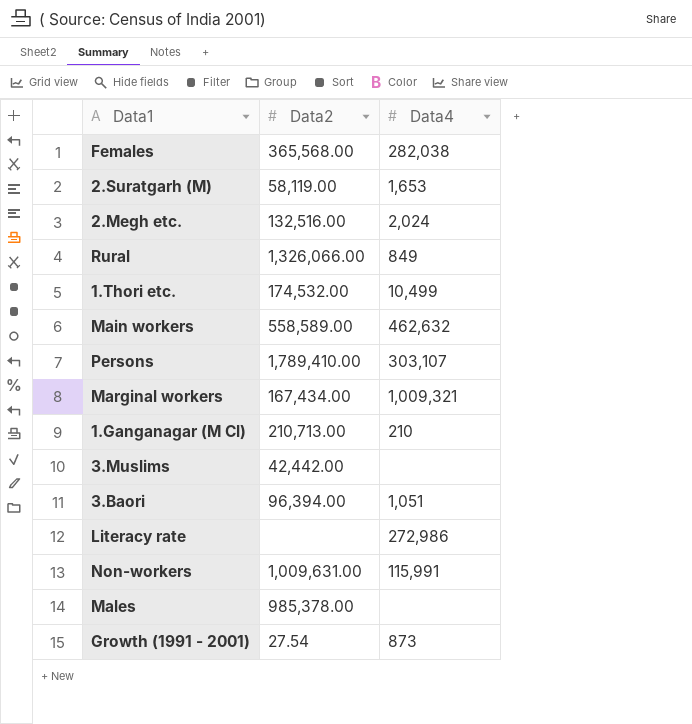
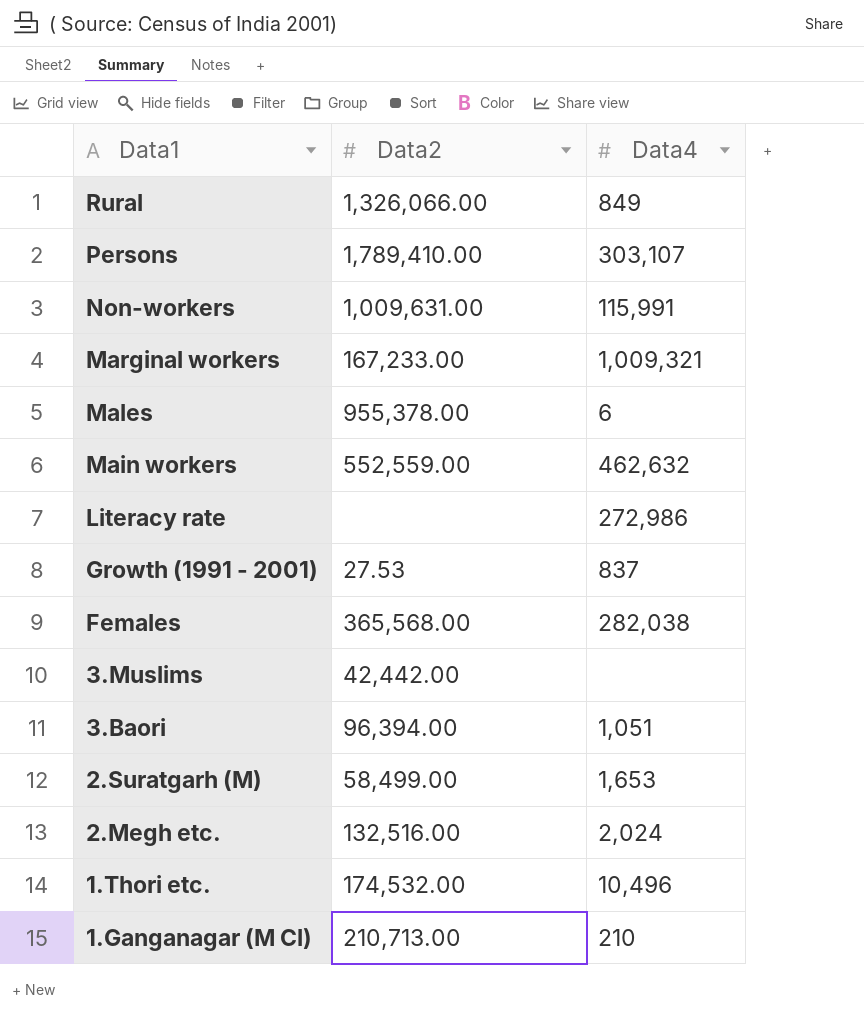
row order: none -> Data1 descending
Marginal workers | Data2: 167,434.00 -> 167,233.00
Males | Data2: 985,378.00 -> 955,378.00
Males | Data4: none -> 6
Main workers | Data2: 558,589.00 -> 552,559.00
Growth (1991 - 2001) | Data2: 27.54 -> 27.53
Growth (1991 - 2001) | Data4: 873 -> 837
2.Suratgarh (M) | Data2: 58,119.00 -> 58,499.00
1.Thori etc. | Data4: 10,499 -> 10,496

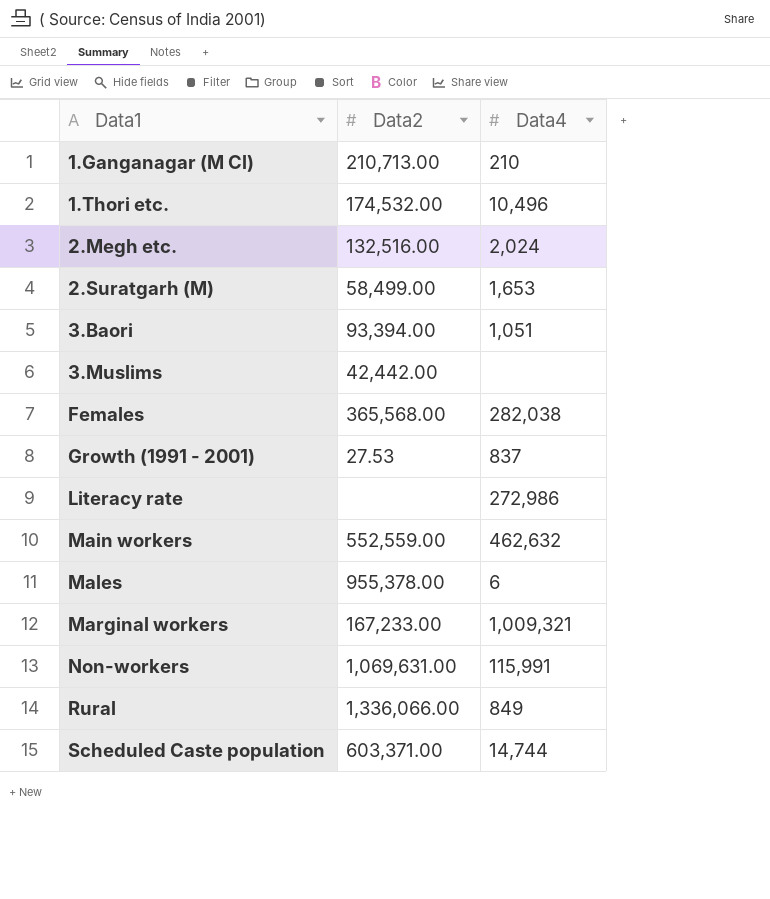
row order: Data1 descending -> Data1 ascending
row Persons: 1,789,410.00 | 303,107 -> none
3.Baori | Data2: 96,394.00 -> 93,394.00
Non-workers | Data2: 1,009,631.00 -> 1,069,631.00
Rural | Data2: 1,326,066.00 -> 1,336,066.00
row Scheduled Caste population: none -> 603,371.00 | 14,744

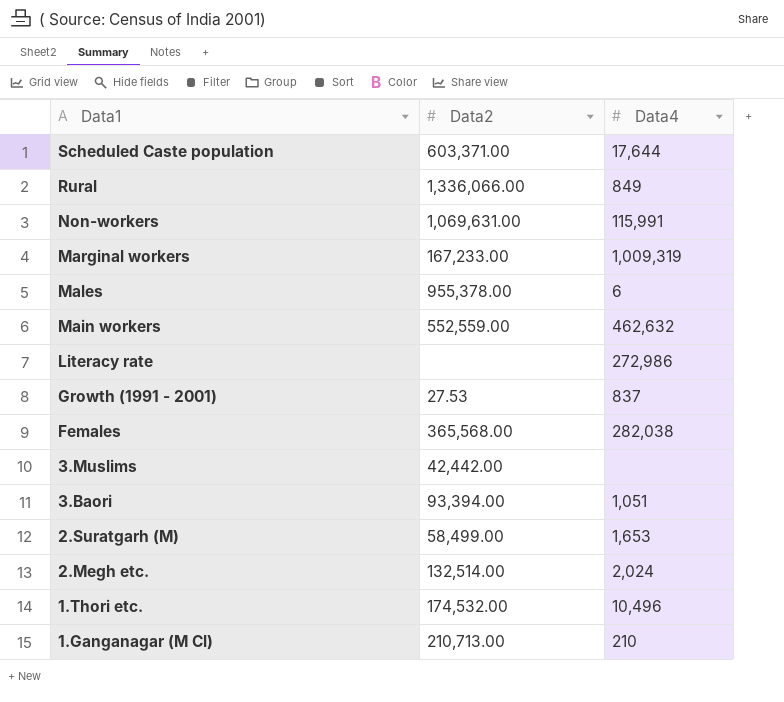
row order: Data1 ascending -> Data1 descending
Scheduled Caste population | Data4: 14,744 -> 17,644
Marginal workers | Data4: 1,009,321 -> 1,009,319
2.Megh etc. | Data2: 132,516.00 -> 132,514.00

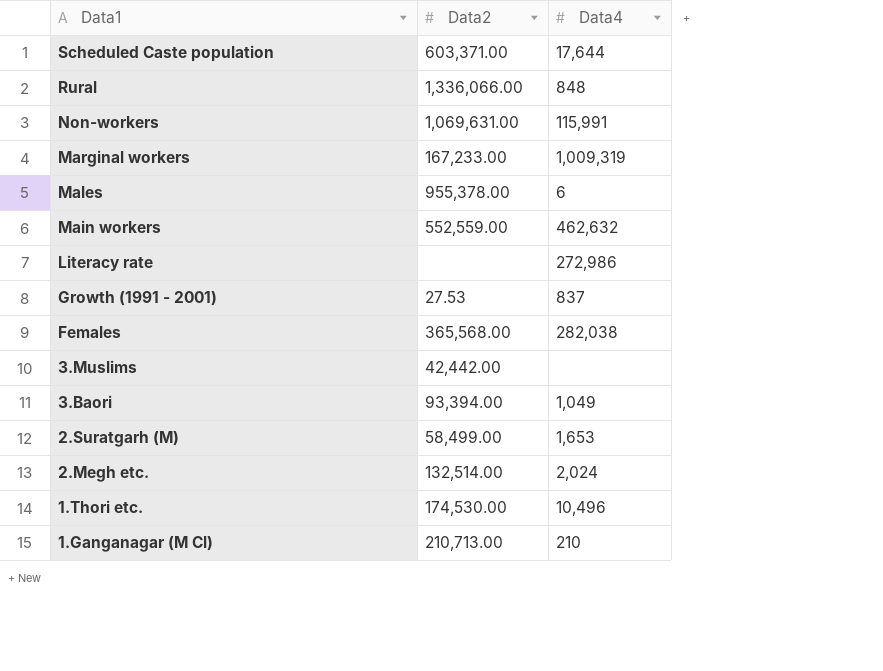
Rural | Data4: 849 -> 848
3.Baori | Data4: 1,051 -> 1,049
1.Thori etc. | Data2: 174,532.00 -> 174,530.00

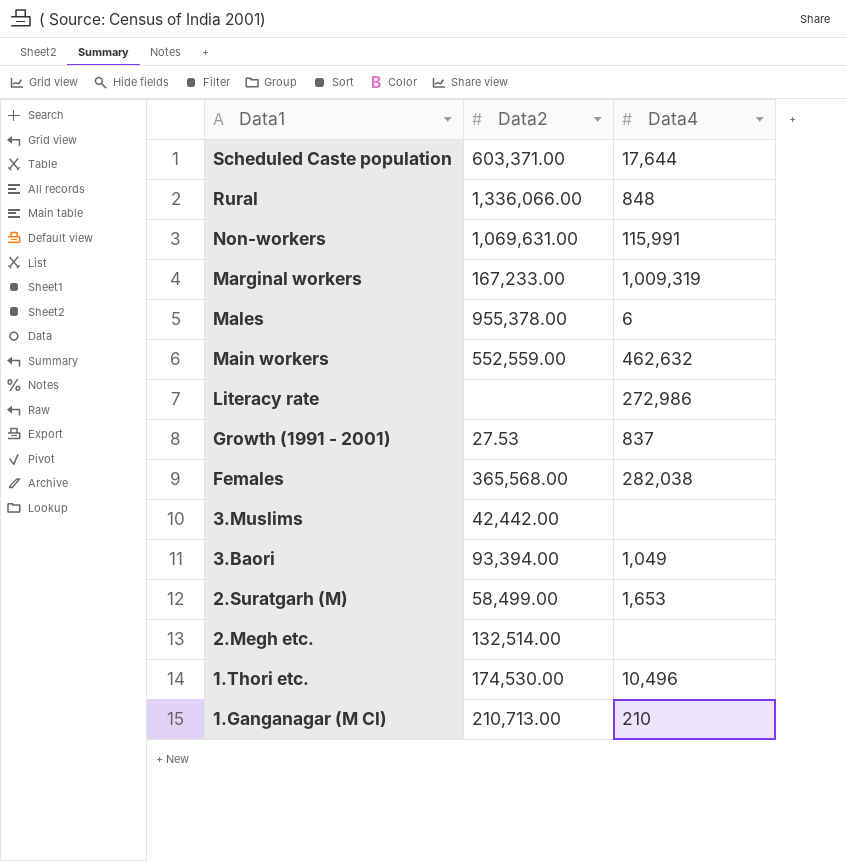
2.Megh etc. | Data4: 2,024 -> none

